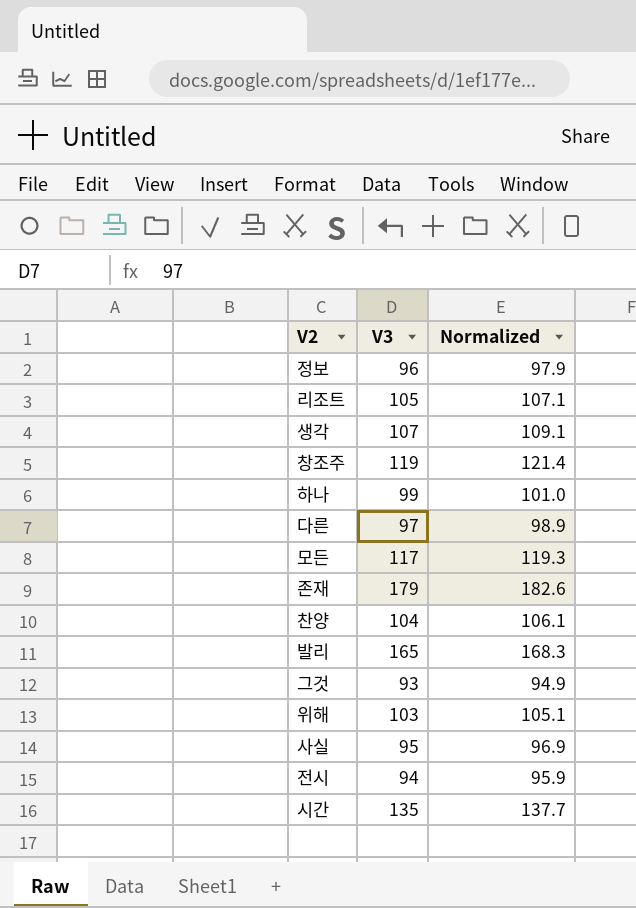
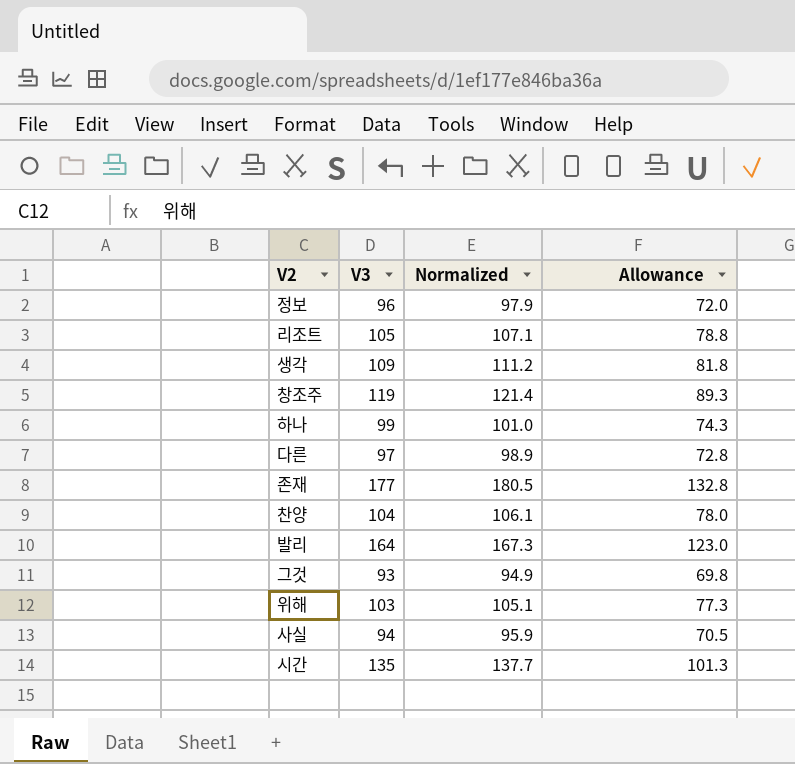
column Allowance | formula: none -> [V3] * 0.75
row 모든: 117 | 119.3 -> none
row 전시: 94 | 95.9 -> none
생각 | V3: 107 -> 109
생각 | Normalized: 109.1 -> 111.2
존재 | V3: 179 -> 177
존재 | Normalized: 182.6 -> 180.5
발리 | V3: 165 -> 164
발리 | Normalized: 168.3 -> 167.3
사실 | V3: 95 -> 94
사실 | Normalized: 96.9 -> 95.9

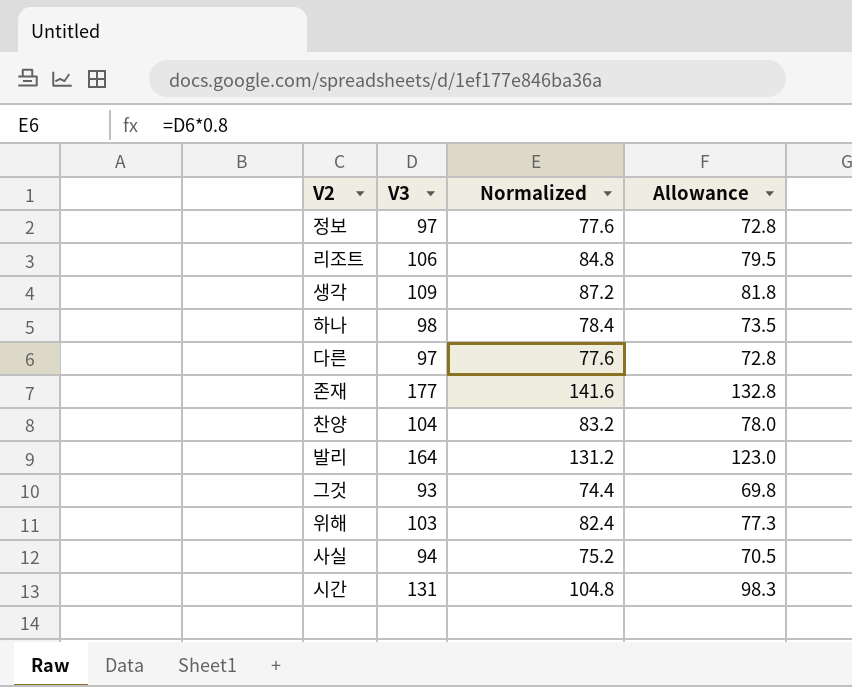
column Normalized | formula: [V3] * 1.02 -> [V3] * 0.8
row 창조주: 119 | 121.4 | 89.3 -> none
정보 | V3: 96 -> 97
정보 | Allowance: 72.0 -> 72.8
리조트 | V3: 105 -> 106
리조트 | Allowance: 78.8 -> 79.5
하나 | V3: 99 -> 98
하나 | Allowance: 74.3 -> 73.5
시간 | V3: 135 -> 131
시간 | Allowance: 101.3 -> 98.3

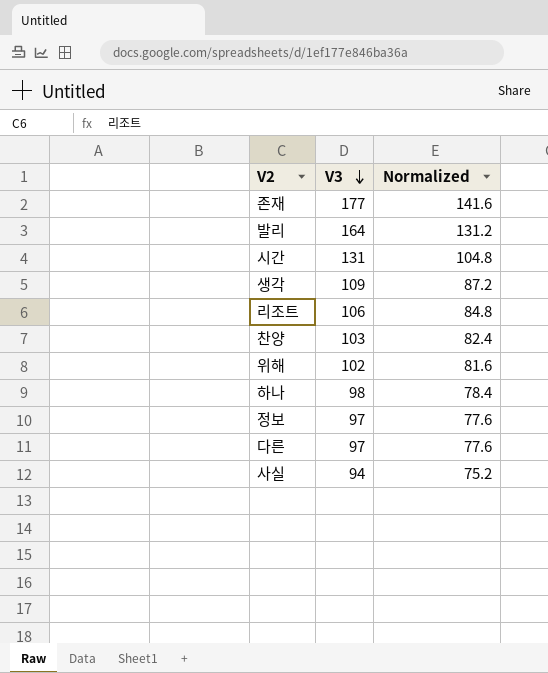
row order: none -> V3 descending
column Allowance | formula: [V3] * 0.75 -> none
row 그것: 93 | 74.4 | 69.8 -> none
찬양 | V3: 104 -> 103
찬양 | Normalized: 83.2 -> 82.4
위해 | V3: 103 -> 102
위해 | Normalized: 82.4 -> 81.6

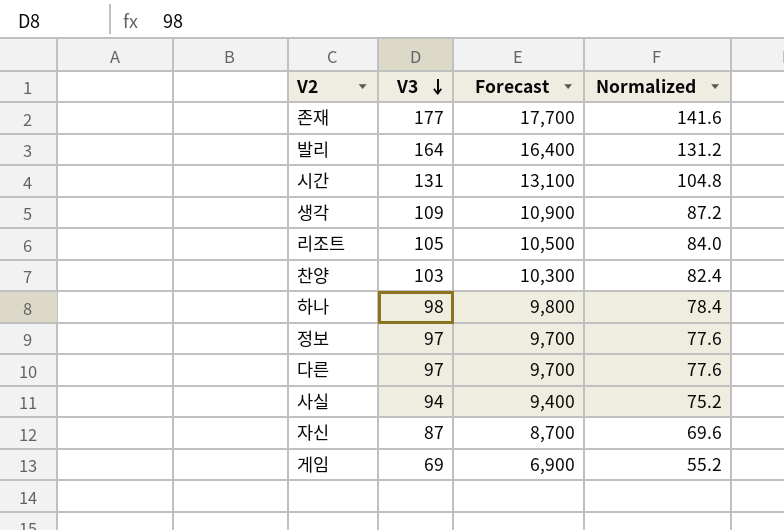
column Forecast | formula: none -> [V3] * 100
row 위해: 102 | 81.6 -> none
리조트 | V3: 106 -> 105
리조트 | Normalized: 84.8 -> 84.0
row 자신: none -> 87 | 8,700 | 69.6
row 게임: none -> 69 | 6,900 | 55.2

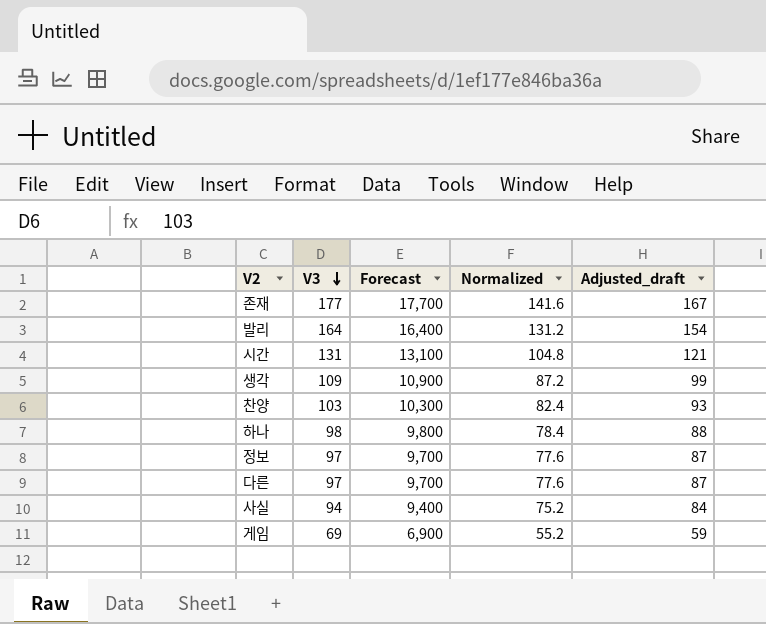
column Adjusted_draft | formula: none -> [V3] - 10
row 리조트: 105 | 10,500 | 84.0 -> none
row 자신: 87 | 8,700 | 69.6 -> none

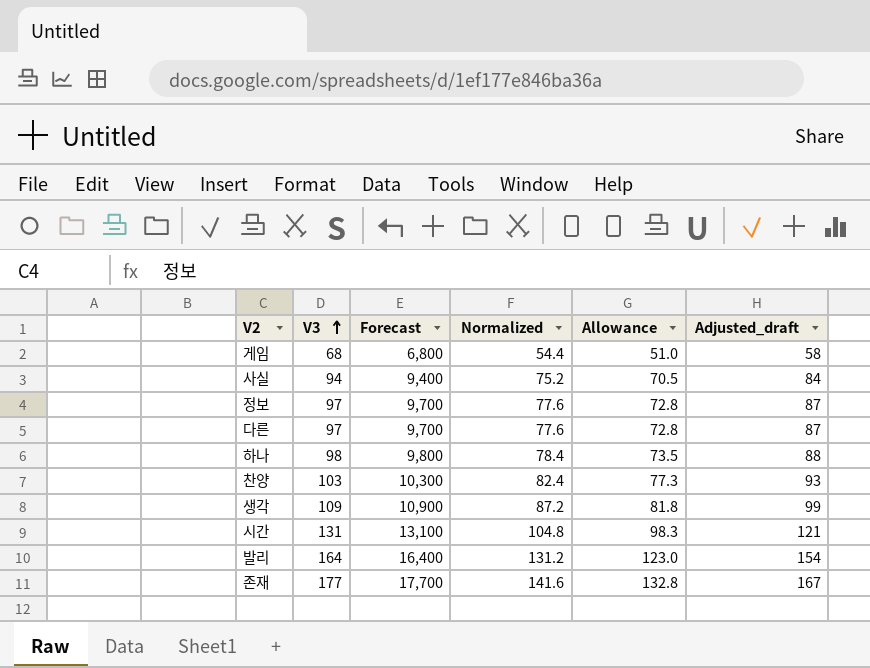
row order: V3 descending -> V3 ascending
column Allowance | formula: none -> [V3] * 0.75
게임 | V3: 69 -> 68
게임 | Forecast: 6,900 -> 6,800
게임 | Normalized: 55.2 -> 54.4
게임 | Adjusted_draft: 59 -> 58

